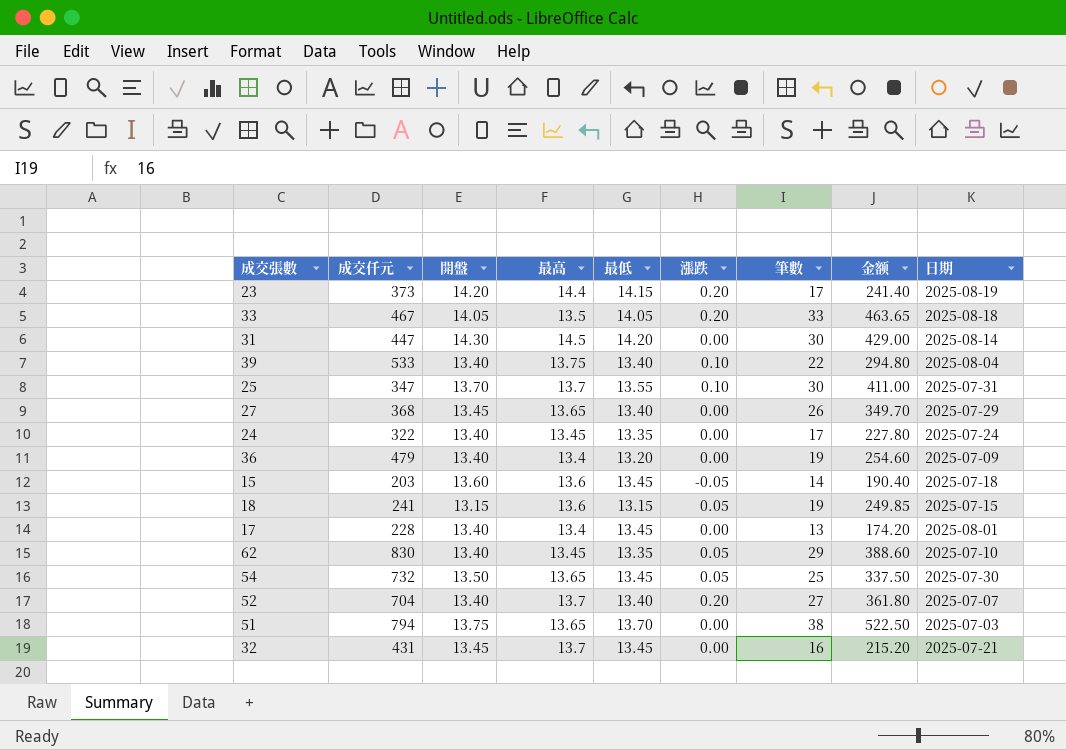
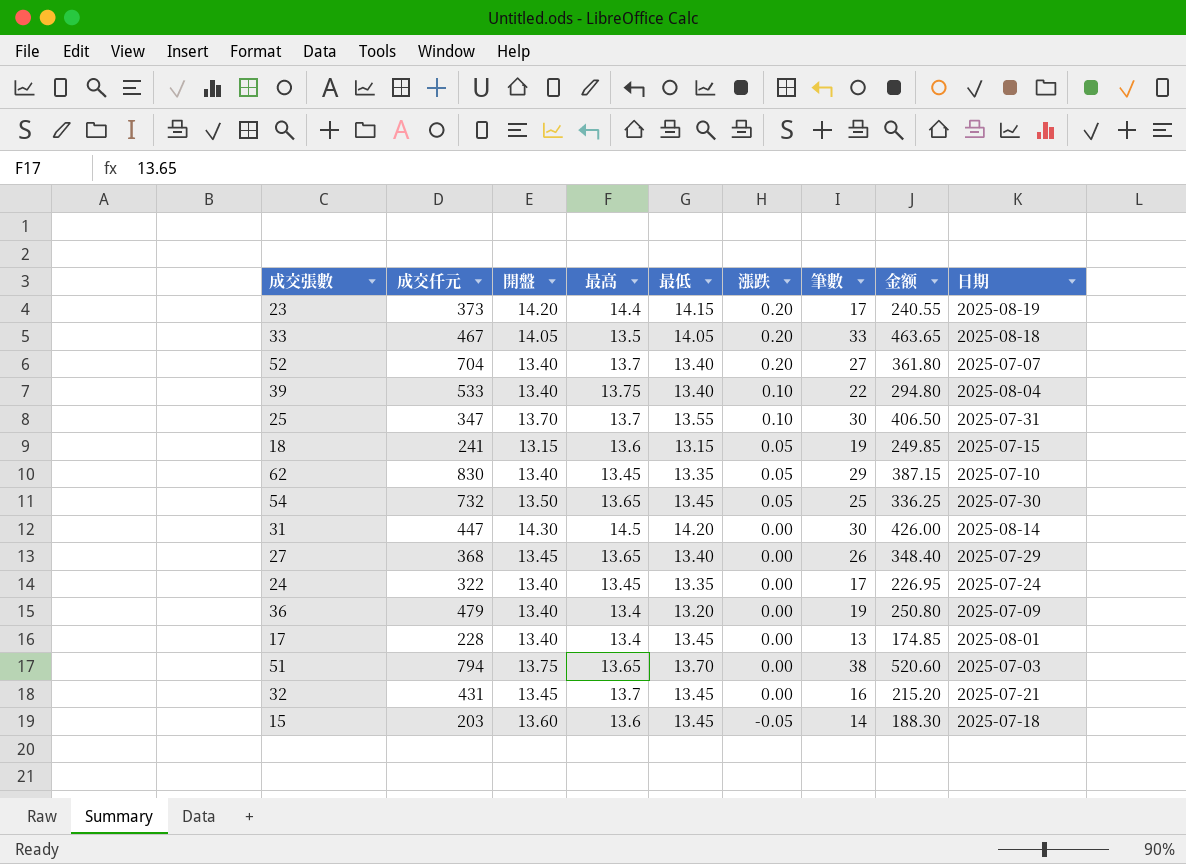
row order: none -> 漲跌 descending
column 金额 | formula: [開盤] * [筆數] -> [最低] * [筆數]

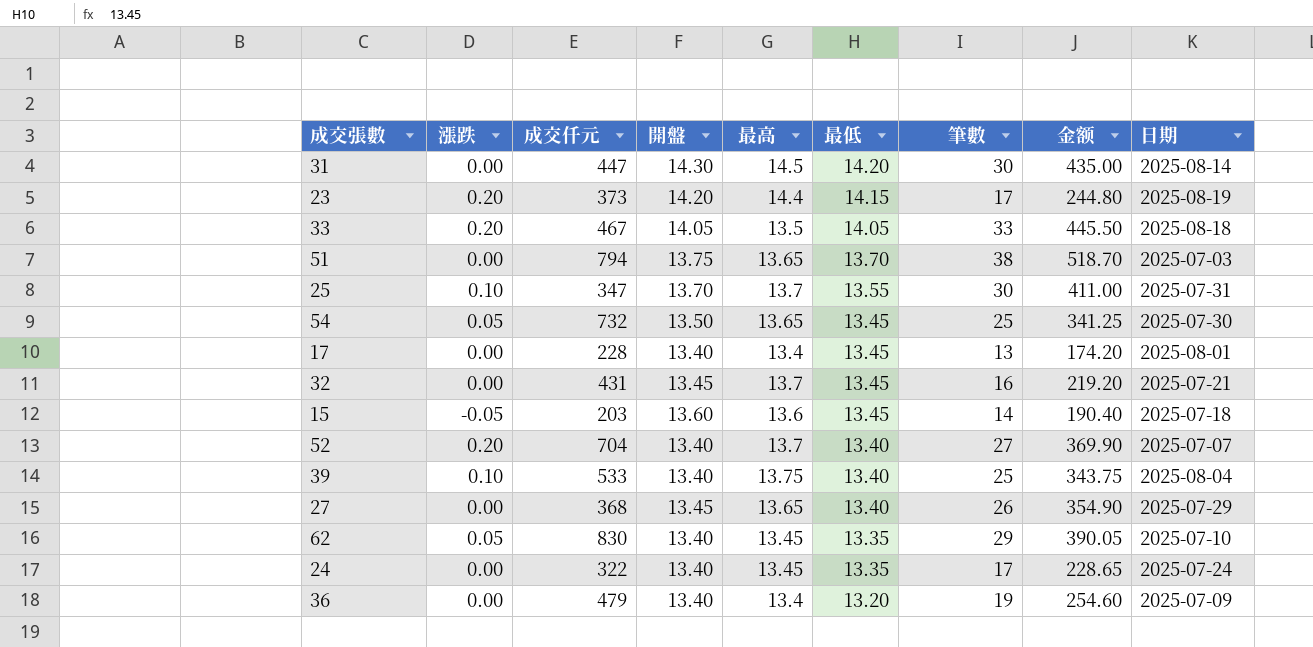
row order: 漲跌 descending -> 最低 descending
column 漲跌 | position: 6 -> 2
column 金额 | formula: [最低] * [筆數] -> [最高] * [筆數]
row 18: 241 | 13.15 | 13.6 | 13.15 | 0.05 | 19 | 249.85 | 2025-07-15 -> none
39 | 筆數: 22 -> 25

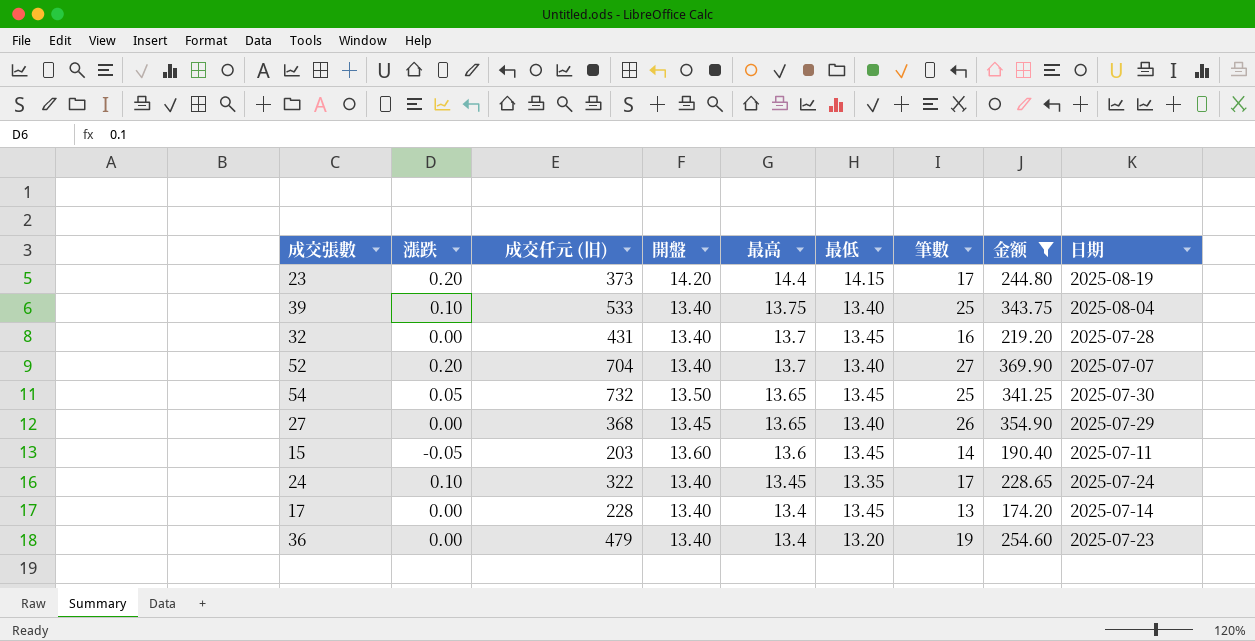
filter: none -> 金额 <= 369.90
row order: 最低 descending -> 最高 descending
column name: 成交仟元 -> 成交仟元 (旧)
32 | 開盤: 13.45 -> 13.40
32 | 日期: 2025-07-21 -> 2025-07-28
15 | 日期: 2025-07-18 -> 2025-07-11
24 | 漲跌: 0.00 -> 0.10
17 | 日期: 2025-08-01 -> 2025-07-14
36 | 日期: 2025-07-09 -> 2025-07-23

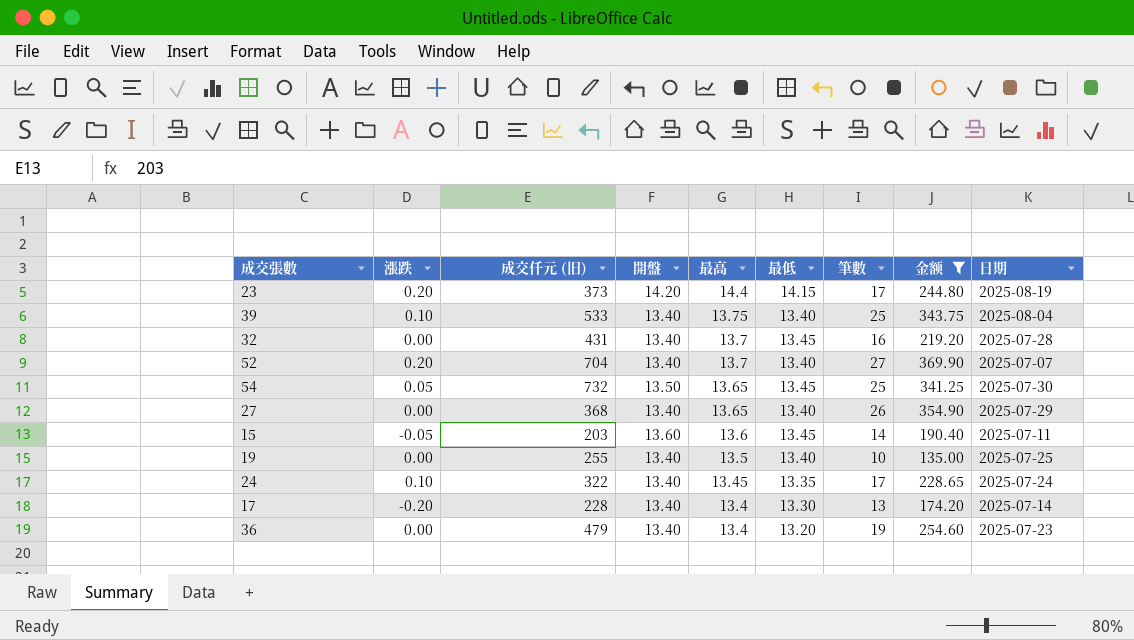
27 | 開盤: 13.45 -> 13.40
row 19: none -> 0.00 | 255 | 13.40 | 13.5 | 13.40 | 10 | 135.00 | 2025-07-25
17 | 漲跌: 0.00 -> -0.20
17 | 最低: 13.45 -> 13.30

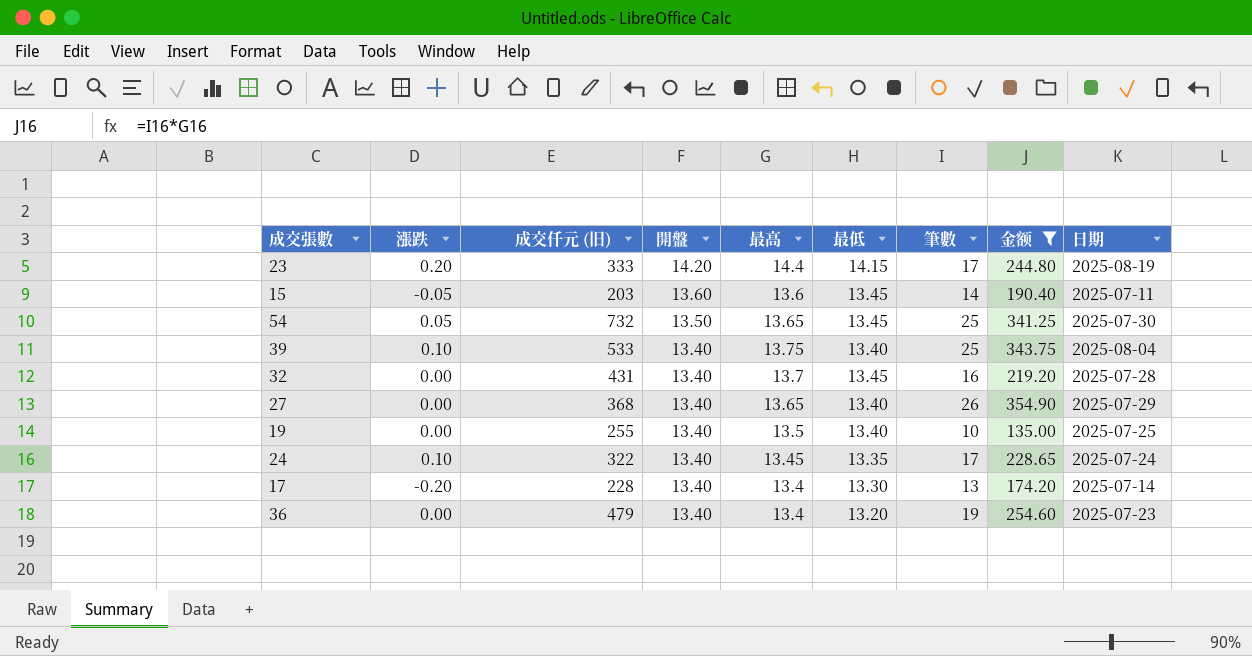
row order: 最高 descending -> 開盤 descending
row 52: 0.20 | 704 | 13.40 | 13.7 | 13.40 | 27 | 369.90 | 2025-07-07 -> none
23 | 成交仟元 (旧): 373 -> 333

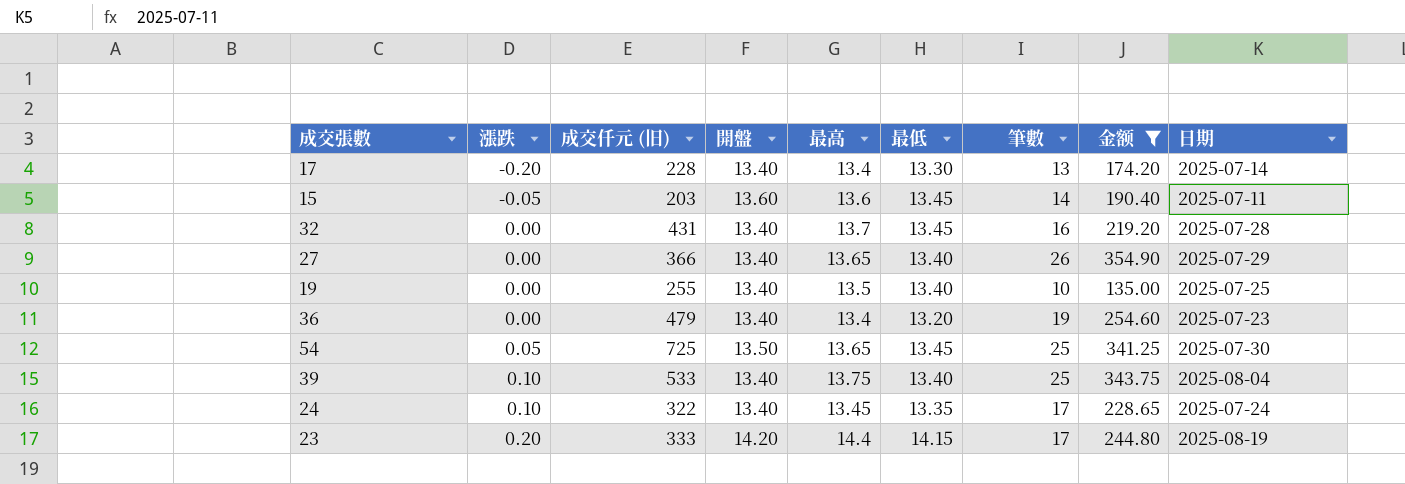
row order: 開盤 descending -> 漲跌 ascending
27 | 成交仟元 (旧): 368 -> 366
54 | 成交仟元 (旧): 732 -> 725

